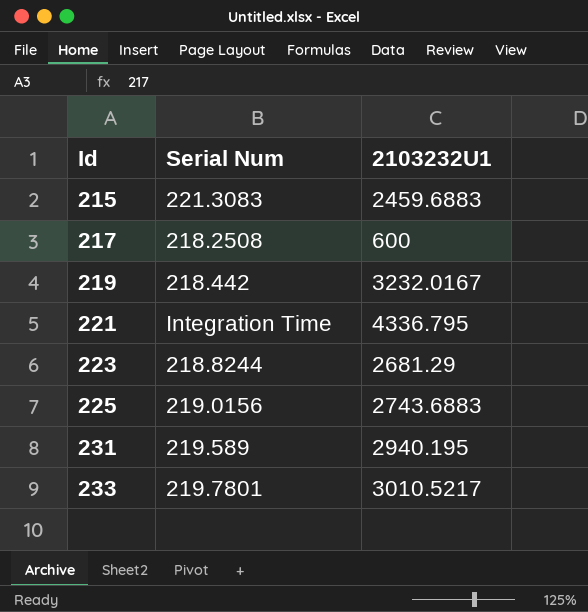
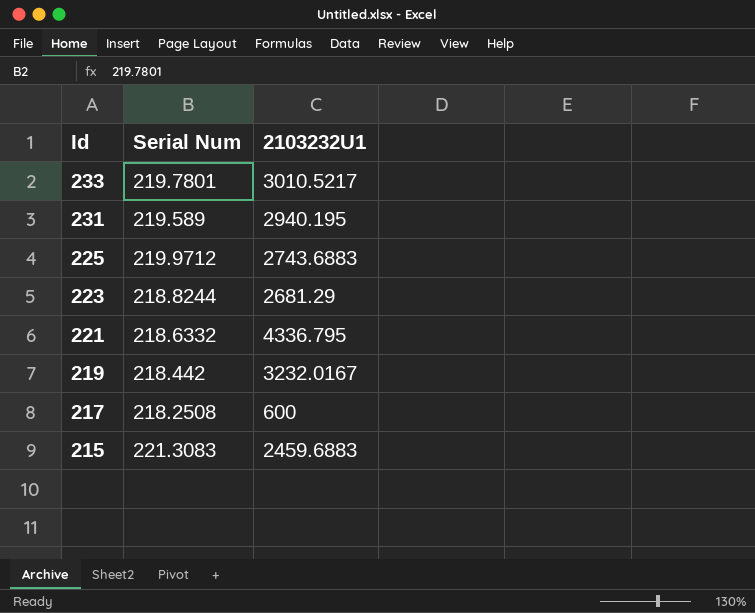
row order: Id ascending -> Id descending
225 | Serial Num: 219.0156 -> 219.9712
221 | Serial Num: Integration Time -> 218.6332

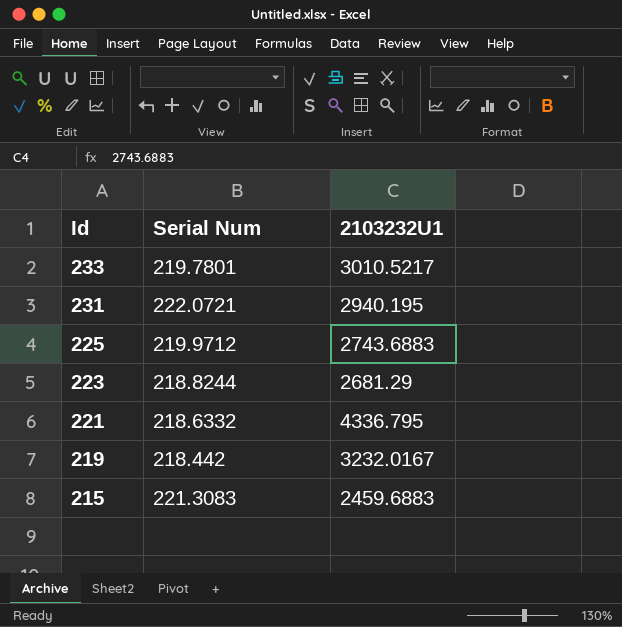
row 217: 218.2508 | 600 -> none
231 | Serial Num: 219.589 -> 222.0721

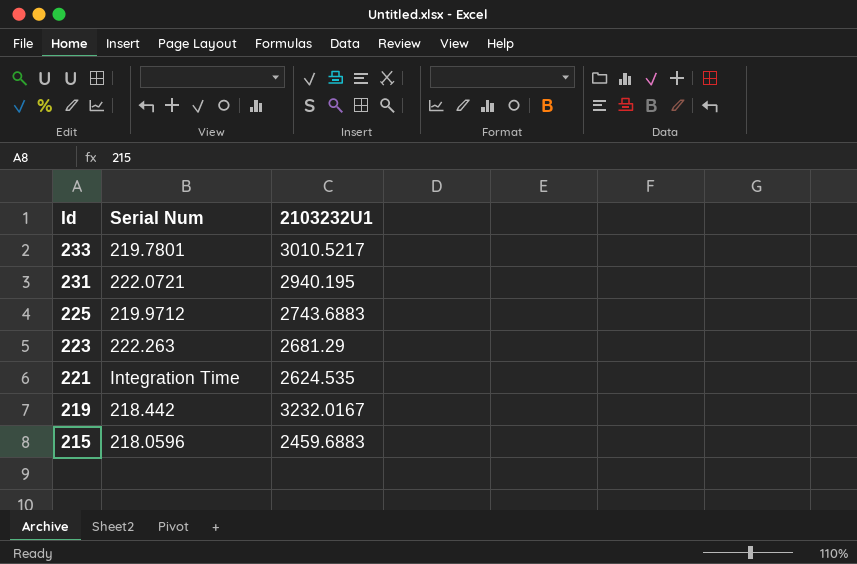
223 | Serial Num: 218.8244 -> 222.263
221 | Serial Num: 218.6332 -> Integration Time
221 | 2103232U1: 4336.795 -> 2624.535
215 | Serial Num: 221.3083 -> 218.0596

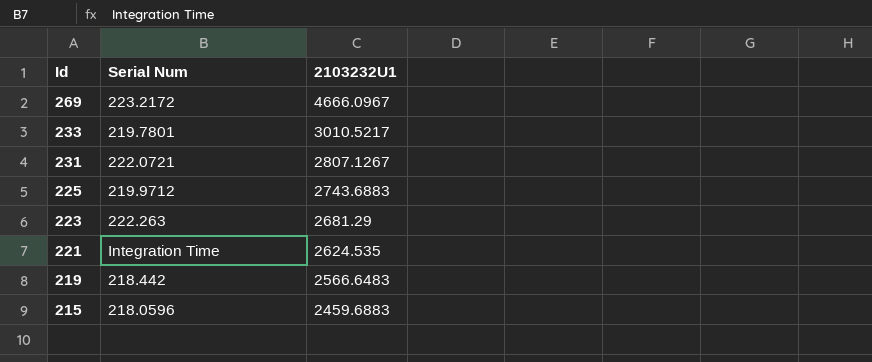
row 269: none -> 223.2172 | 4666.0967
231 | 2103232U1: 2940.195 -> 2807.1267
219 | 2103232U1: 3232.0167 -> 2566.6483

